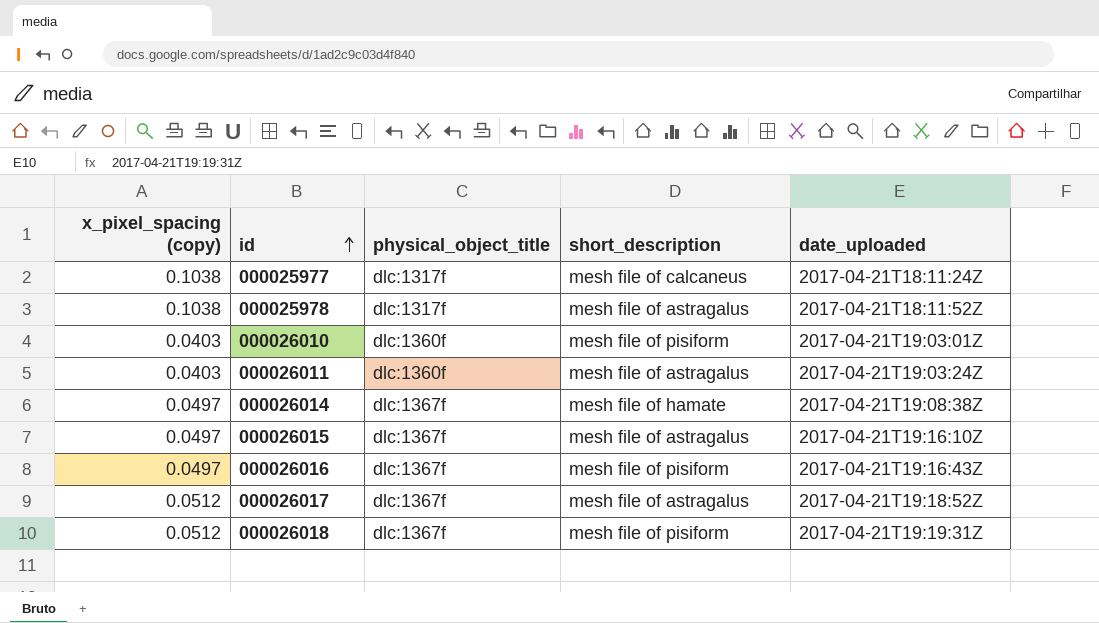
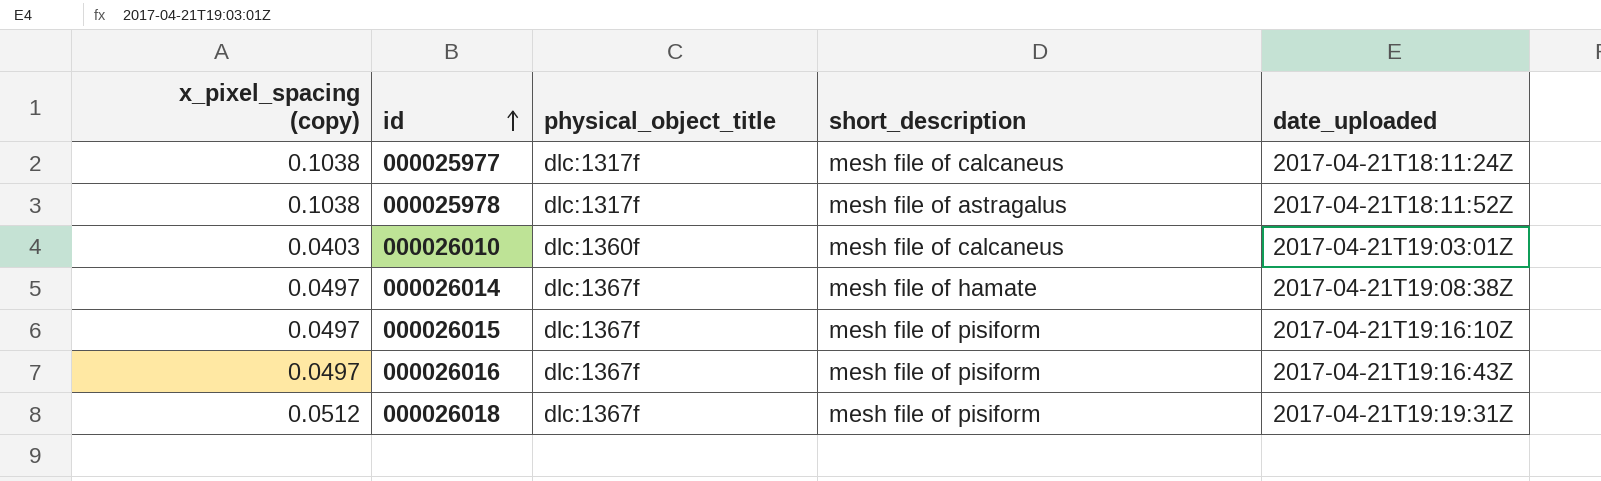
row 000026011: 0.0403 | dlc:1360f | mesh file of astragalus | 2017-04-21T19:03:24Z -> none
row 000026017: 0.0512 | dlc:1367f | mesh file of astragalus | 2017-04-21T19:18:52Z -> none
000026010 | short_description: mesh file of pisiform -> mesh file of calcaneus
000026015 | short_description: mesh file of astragalus -> mesh file of pisiform

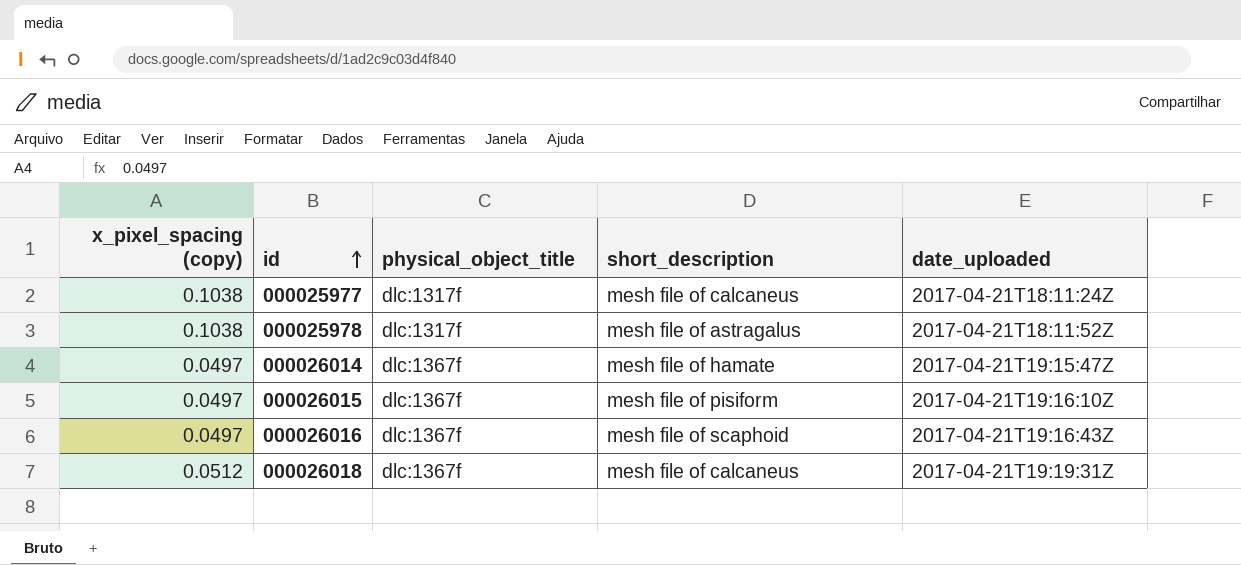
row 000026010: 0.0403 | dlc:1360f | mesh file of calcaneus | 2017-04-21T19:03:01Z -> none
000026014 | date_uploaded: 2017-04-21T19:08:38Z -> 2017-04-21T19:15:47Z
000026016 | short_description: mesh file of pisiform -> mesh file of scaphoid
000026018 | short_description: mesh file of pisiform -> mesh file of calcaneus

